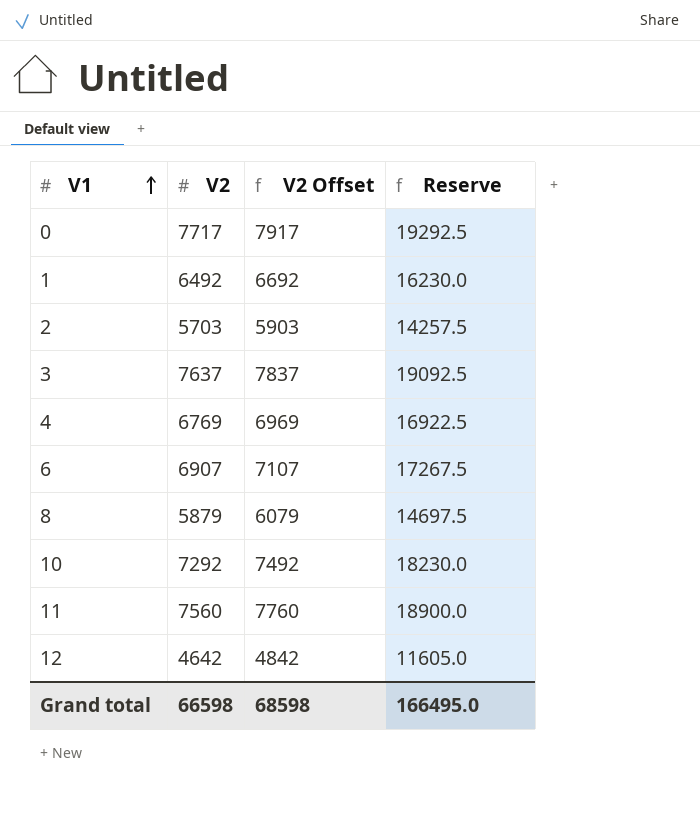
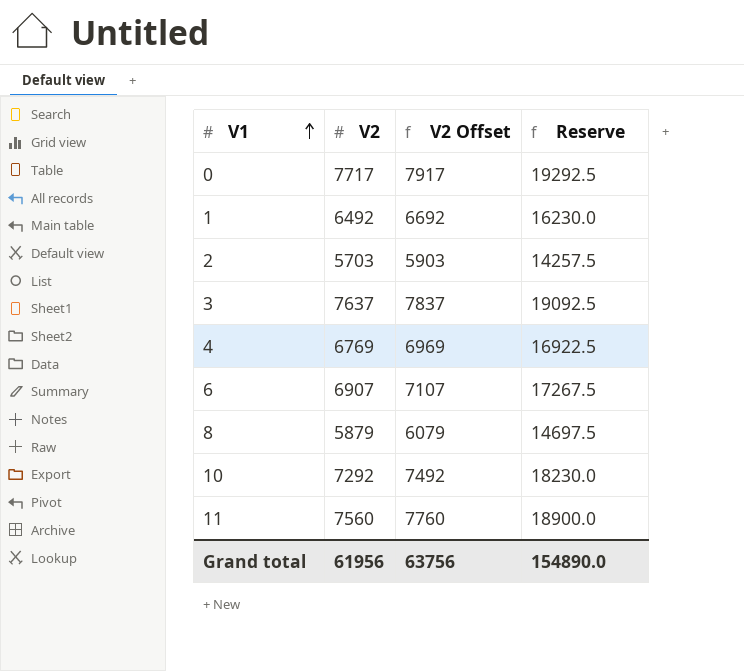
row 12: 4642 | 4842 | 11605.0 -> none
Grand total | V2: 66598 -> 61956
Grand total | V2 Offset: 68598 -> 63756
Grand total | Reserve: 166495.0 -> 154890.0

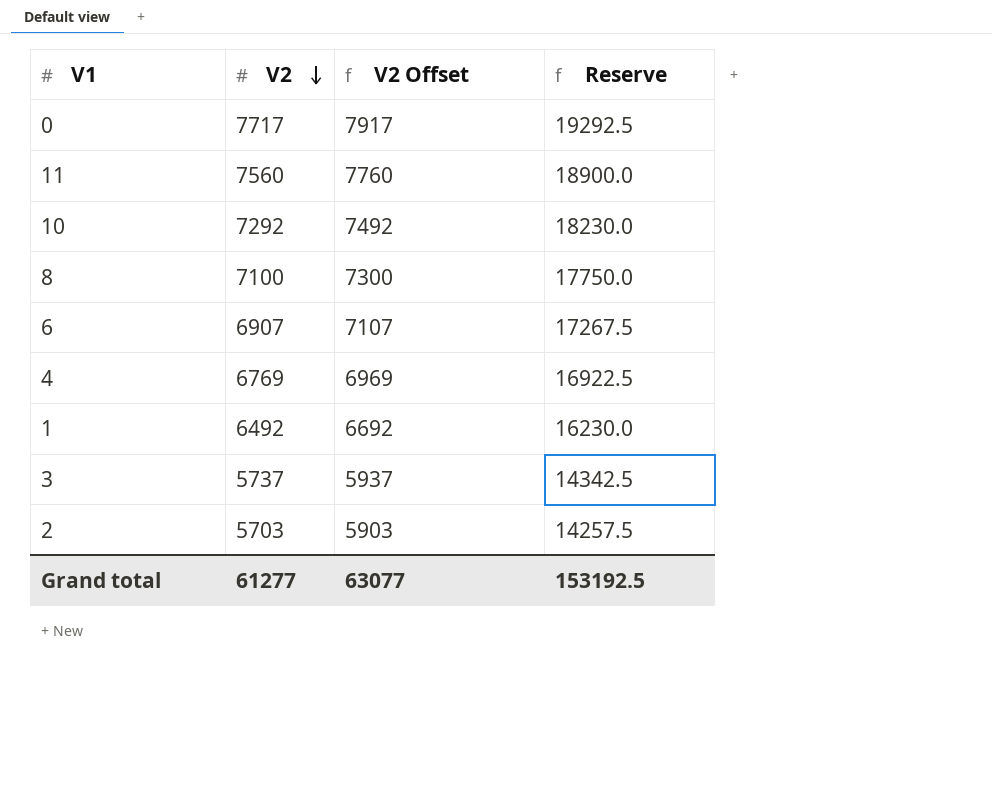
row order: V1 ascending -> V2 descending
8 | V2: 5879 -> 7100
8 | V2 Offset: 6079 -> 7300
8 | Reserve: 14697.5 -> 17750.0
3 | V2: 7637 -> 5737
3 | V2 Offset: 7837 -> 5937
3 | Reserve: 19092.5 -> 14342.5
Grand total | V2: 61956 -> 61277
Grand total | V2 Offset: 63756 -> 63077
Grand total | Reserve: 154890.0 -> 153192.5

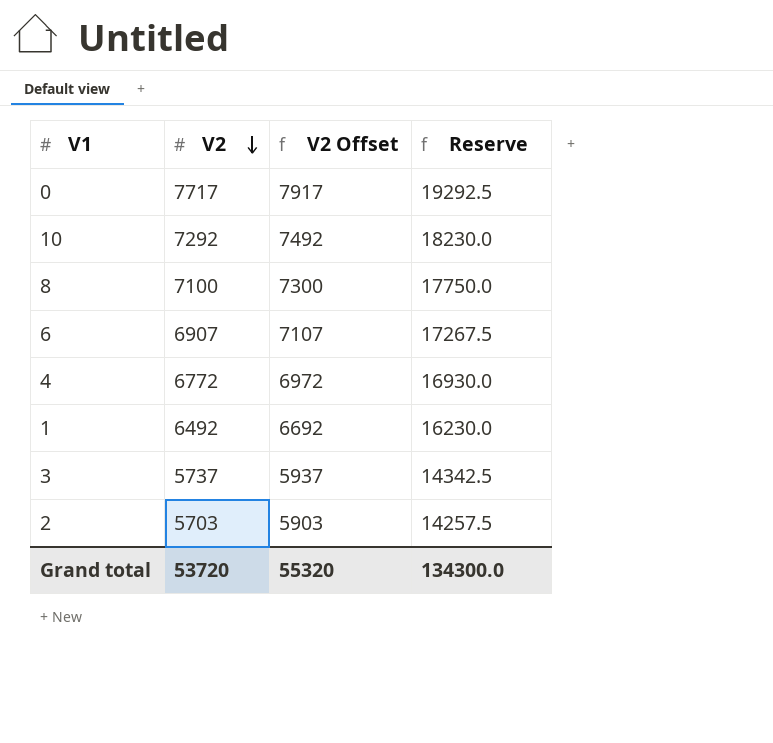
row 11: 7560 | 7760 | 18900.0 -> none
4 | V2: 6769 -> 6772
4 | V2 Offset: 6969 -> 6972
4 | Reserve: 16922.5 -> 16930.0
Grand total | V2: 61277 -> 53720
Grand total | V2 Offset: 63077 -> 55320
Grand total | Reserve: 153192.5 -> 134300.0

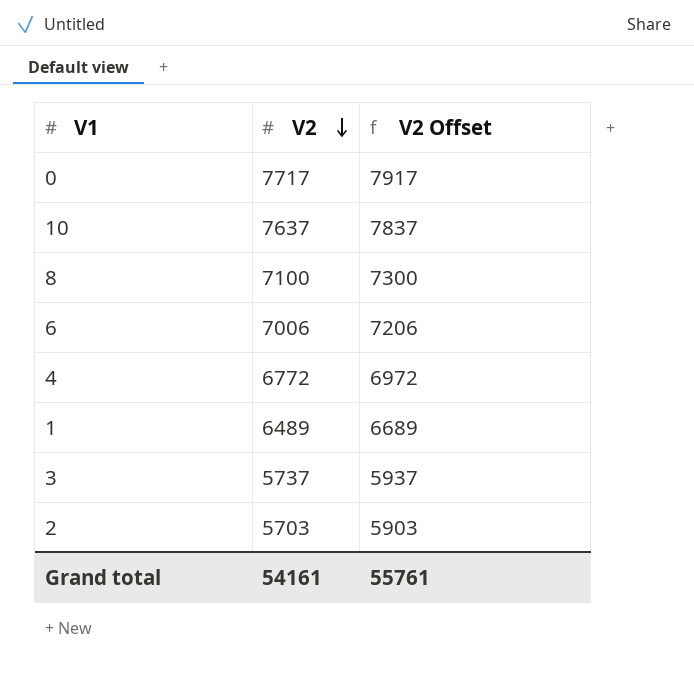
column Reserve | formula: [V2] * 2.5 -> none
10 | V2: 7292 -> 7637
10 | V2 Offset: 7492 -> 7837
6 | V2: 6907 -> 7006
6 | V2 Offset: 7107 -> 7206
1 | V2: 6492 -> 6489
1 | V2 Offset: 6692 -> 6689
Grand total | V2: 53720 -> 54161
Grand total | V2 Offset: 55320 -> 55761

